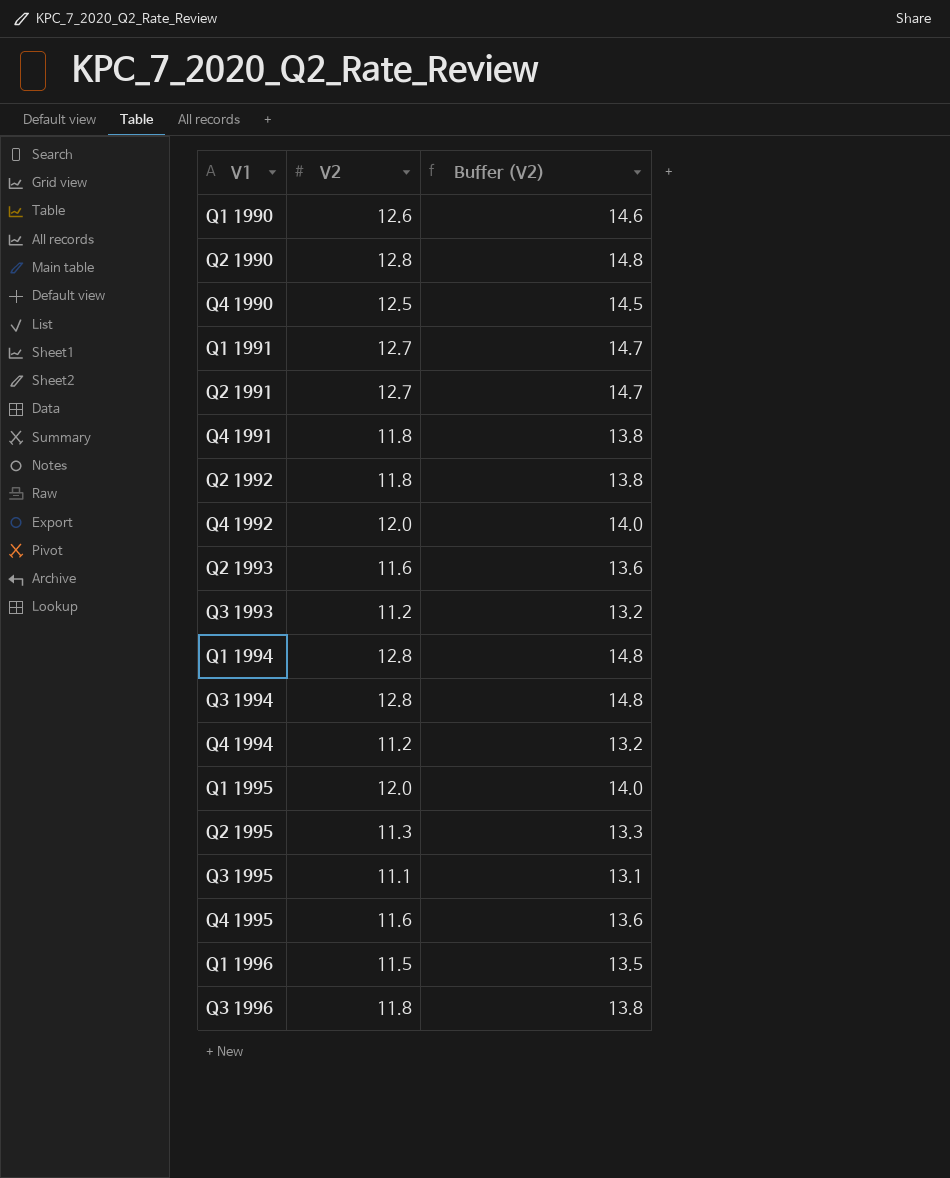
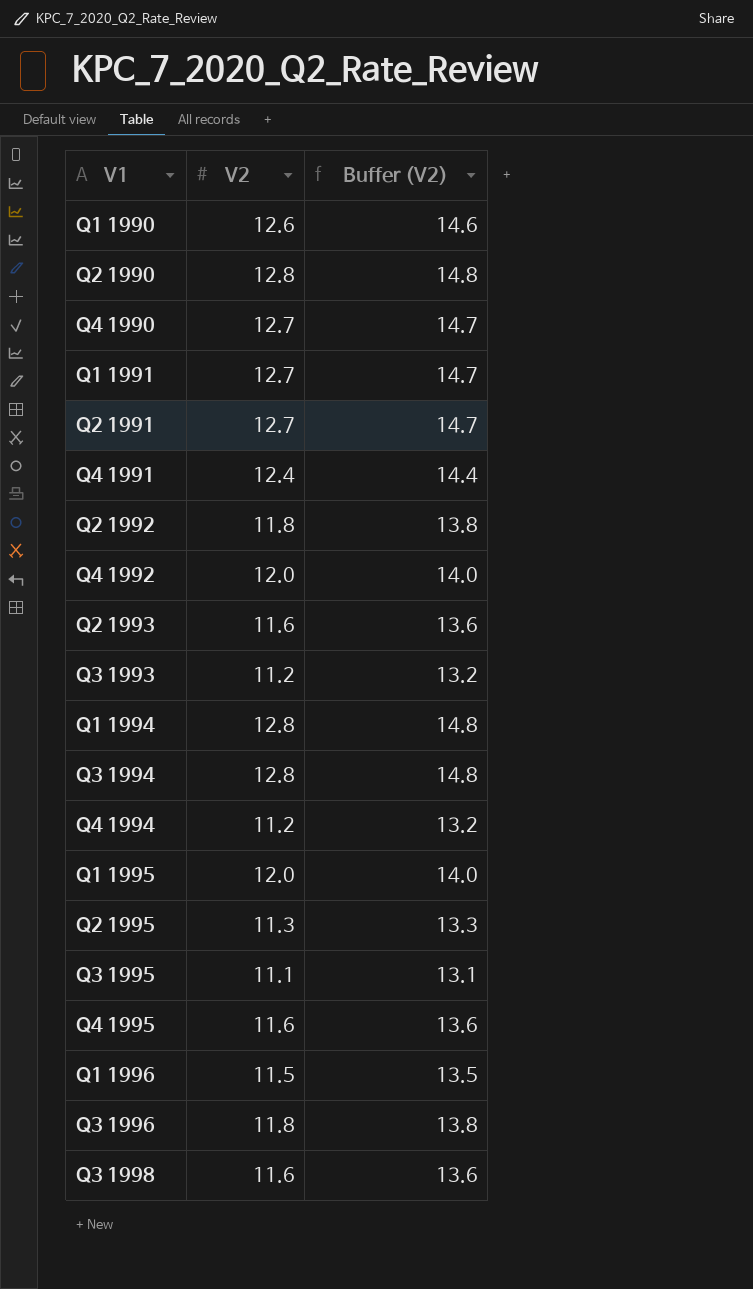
Q4 1990 | V2: 12.5 -> 12.7
Q4 1990 | Buffer (V2): 14.5 -> 14.7
Q4 1991 | V2: 11.8 -> 12.4
Q4 1991 | Buffer (V2): 13.8 -> 14.4
row Q3 1998: none -> 11.6 | 13.6

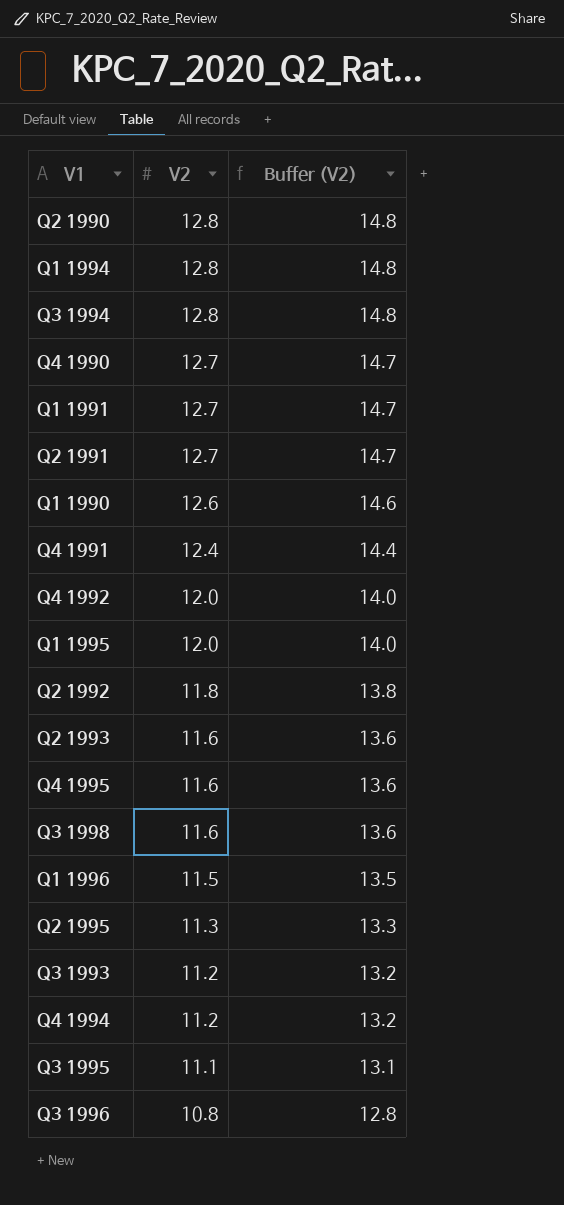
row order: V1 ascending -> V2 descending
Q3 1996 | V2: 11.8 -> 10.8
Q3 1996 | Buffer (V2): 13.8 -> 12.8

